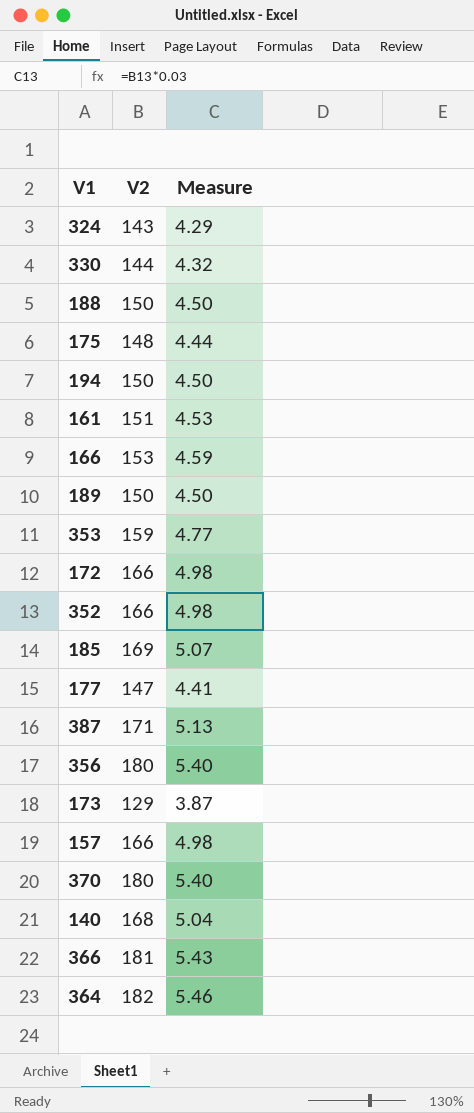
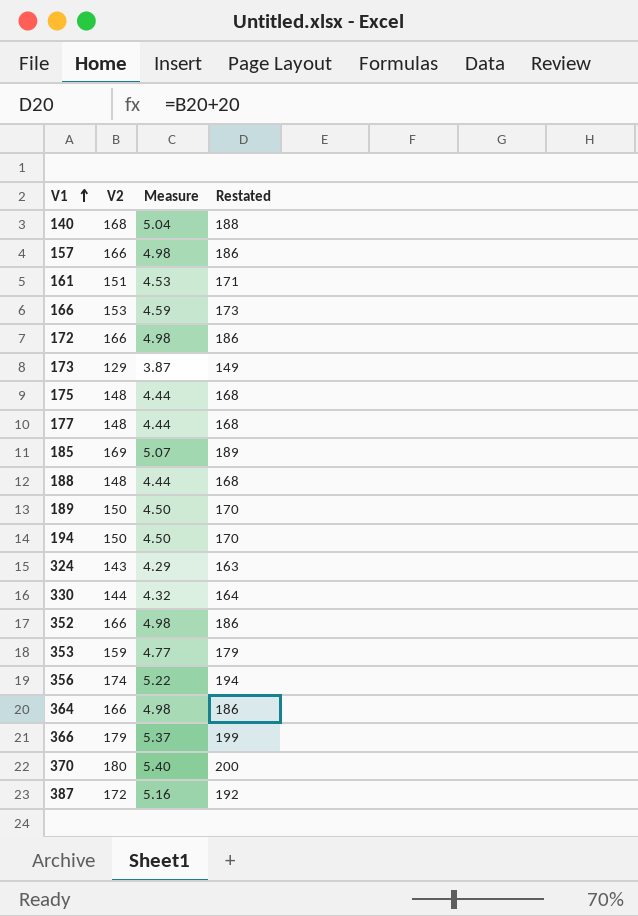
row order: none -> V1 ascending
column Restated | formula: none -> [V2] + 20
177 | V2: 147 -> 148
177 | Measure: 4.41 -> 4.44
188 | V2: 150 -> 148
188 | Measure: 4.50 -> 4.44
356 | V2: 180 -> 174
356 | Measure: 5.40 -> 5.22
364 | V2: 182 -> 166
364 | Measure: 5.46 -> 4.98
366 | V2: 181 -> 179
366 | Measure: 5.43 -> 5.37
387 | V2: 171 -> 172
387 | Measure: 5.13 -> 5.16

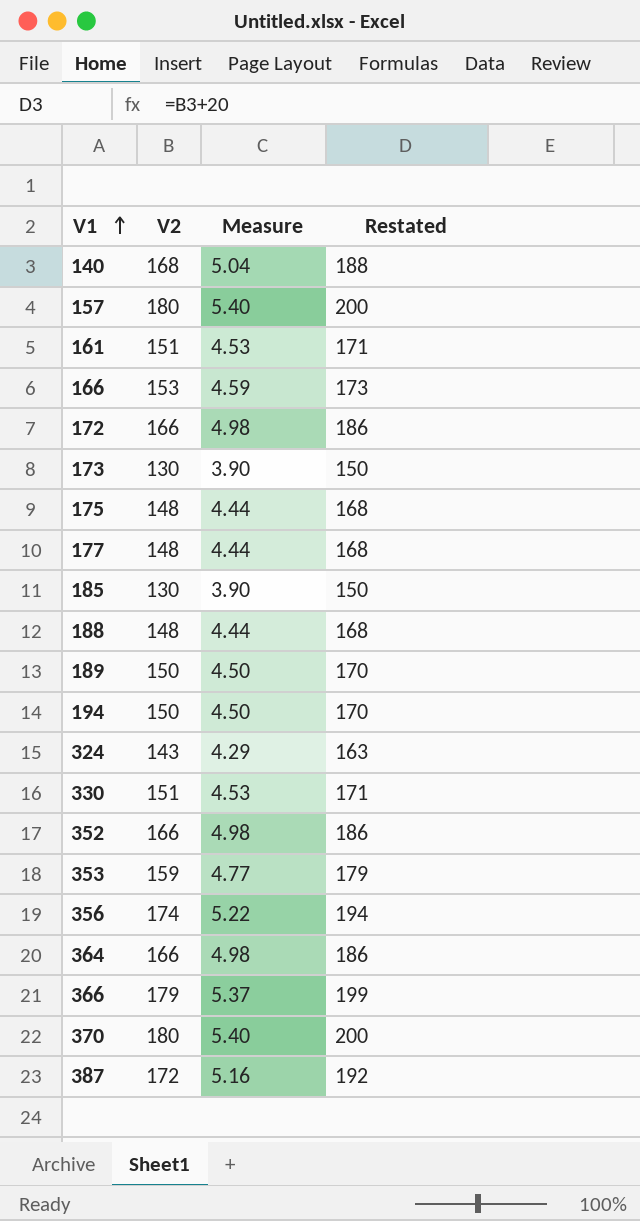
157 | V2: 166 -> 180
157 | Measure: 4.98 -> 5.40
157 | Restated: 186 -> 200
173 | V2: 129 -> 130
173 | Measure: 3.87 -> 3.90
173 | Restated: 149 -> 150
185 | V2: 169 -> 130
185 | Measure: 5.07 -> 3.90
185 | Restated: 189 -> 150
330 | V2: 144 -> 151
330 | Measure: 4.32 -> 4.53
330 | Restated: 164 -> 171

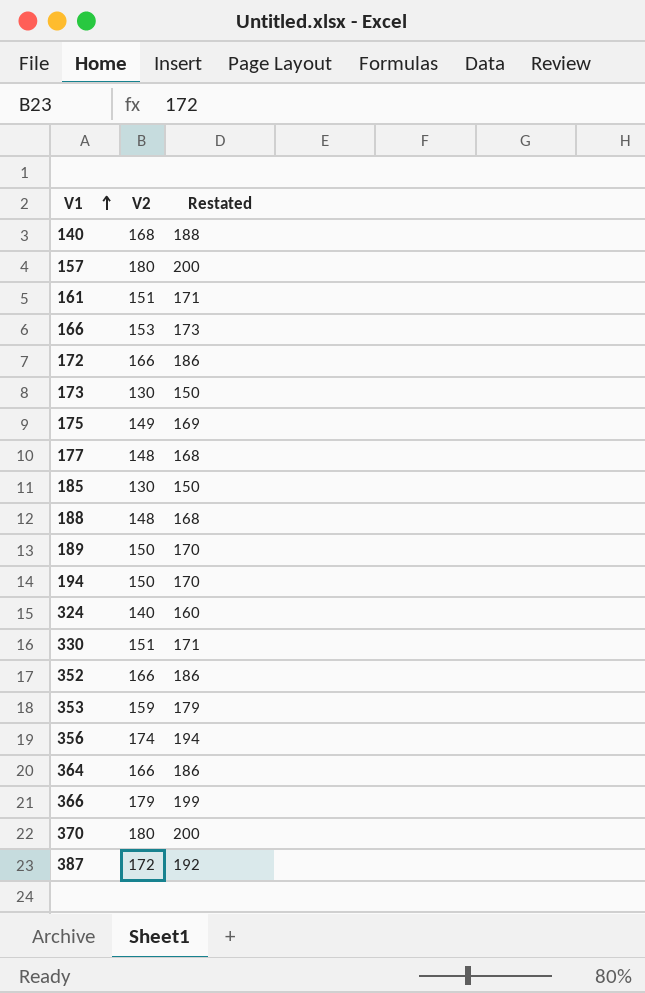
column Measure | formula: [V2] * 0.03 -> none
175 | V2: 148 -> 149
175 | Restated: 168 -> 169
324 | V2: 143 -> 140
324 | Restated: 163 -> 160

